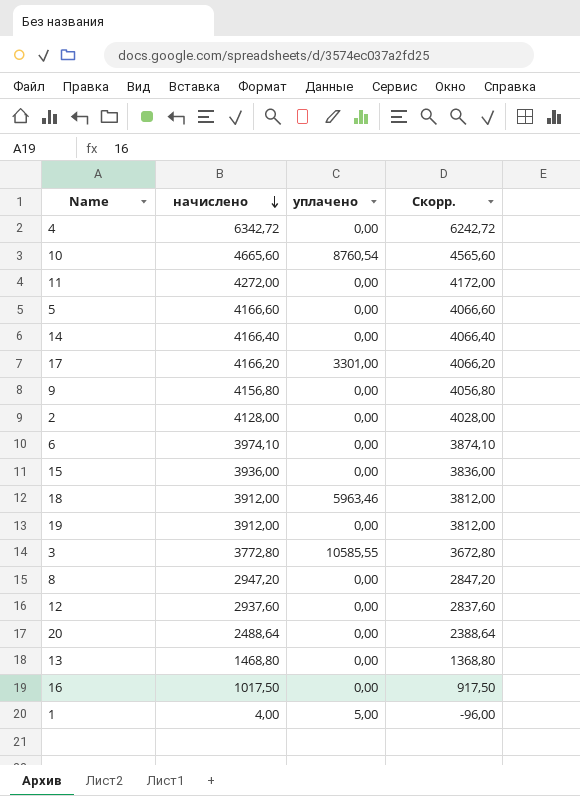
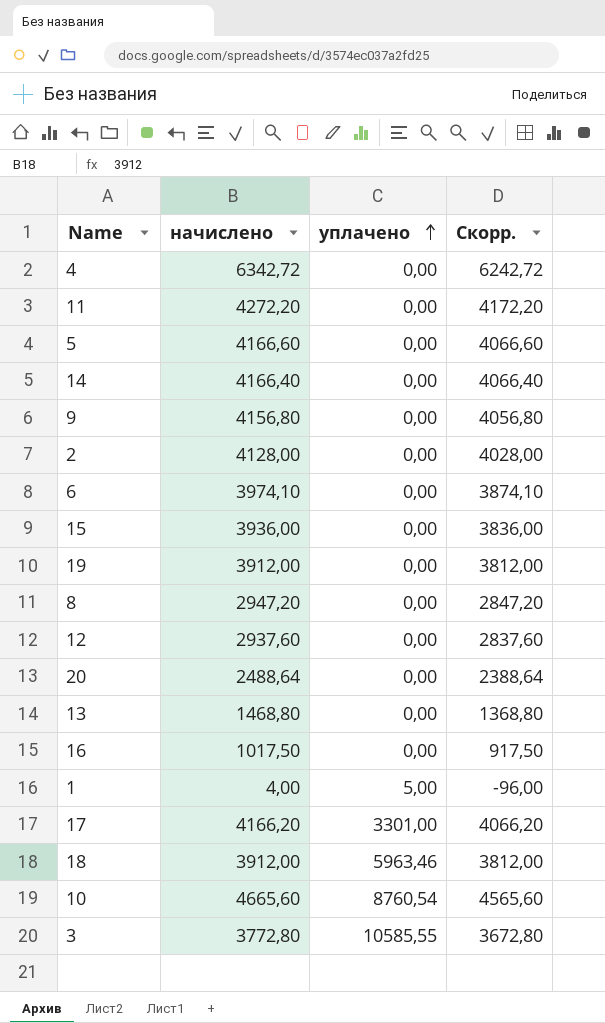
row order: начислено descending -> уплачено ascending
11 | начислено: 4272,00 -> 4272,20
11 | Скорр.: 4172,00 -> 4172,20

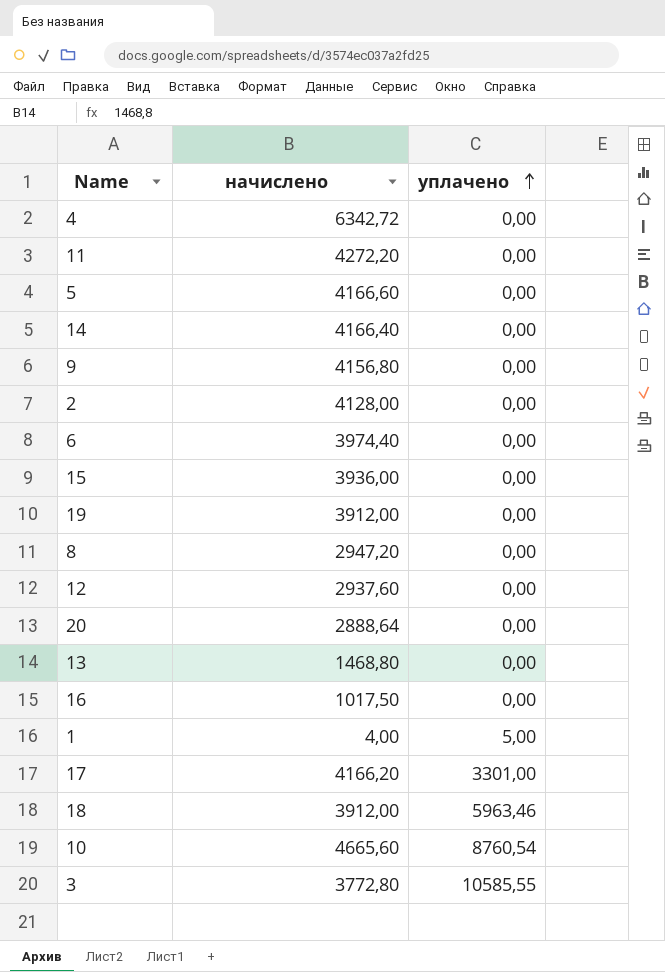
column Скорр. | formula: [начислено] - 100 -> none
6 | начислено: 3974,10 -> 3974,40
20 | начислено: 2488,64 -> 2888,64

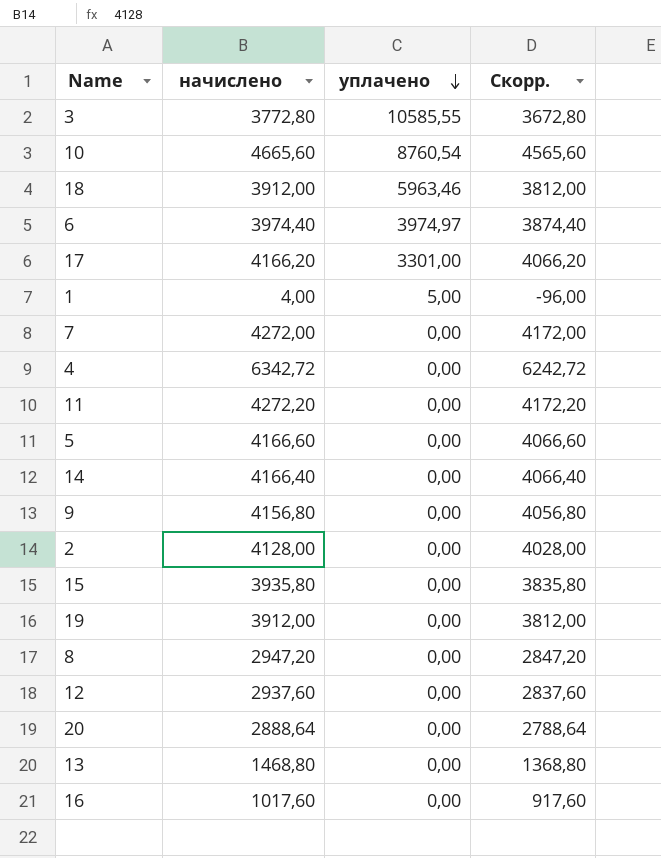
row order: уплачено ascending -> уплачено descending
column Скорр. | formula: none -> [начислено] - 100
6 | уплачено: 0,00 -> 3974,97
row 7: none -> 4272,00 | 0,00 | 4172,00
15 | начислено: 3936,00 -> 3935,80
16 | начислено: 1017,50 -> 1017,60

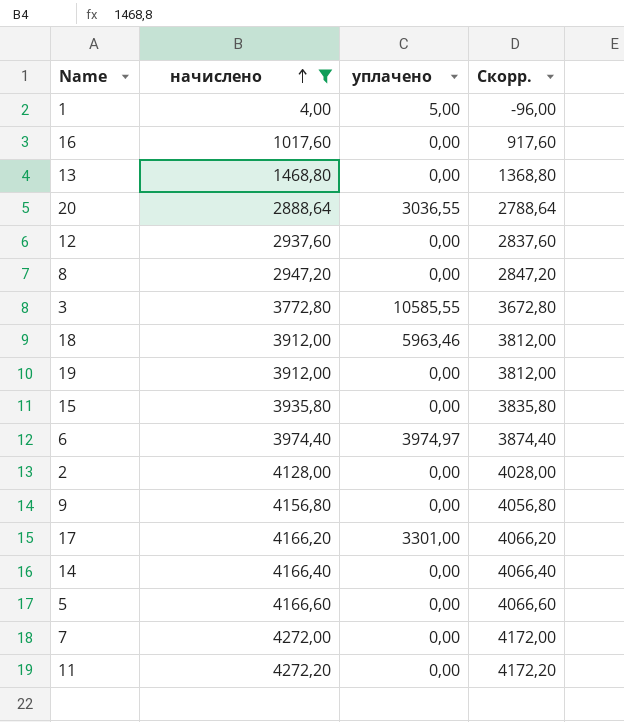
filter: none -> начислено <= 4272,20
row order: уплачено descending -> начислено ascending
20 | уплачено: 0,00 -> 3036,55

